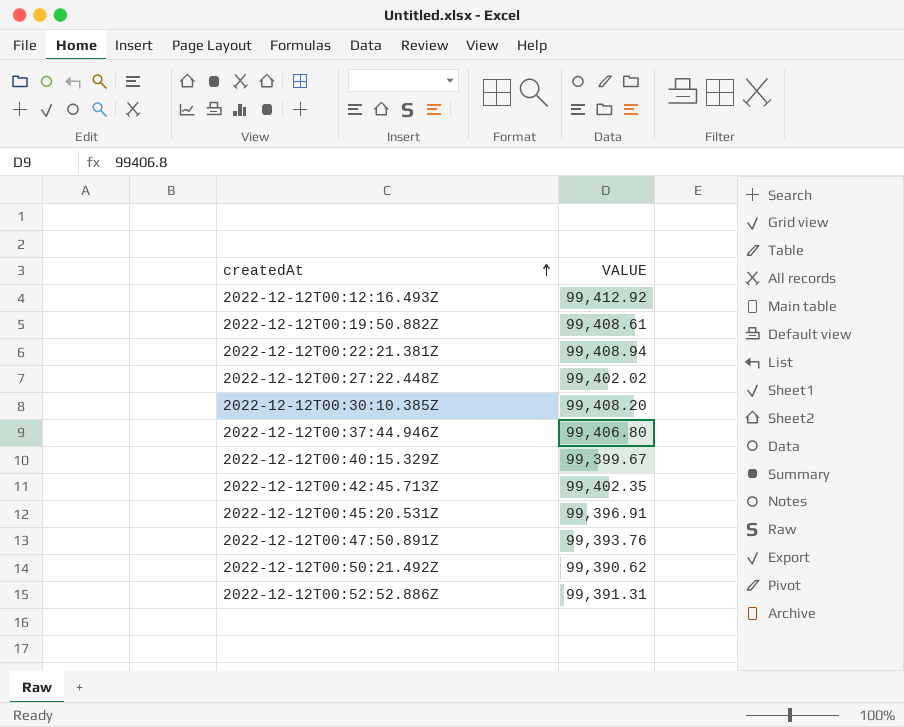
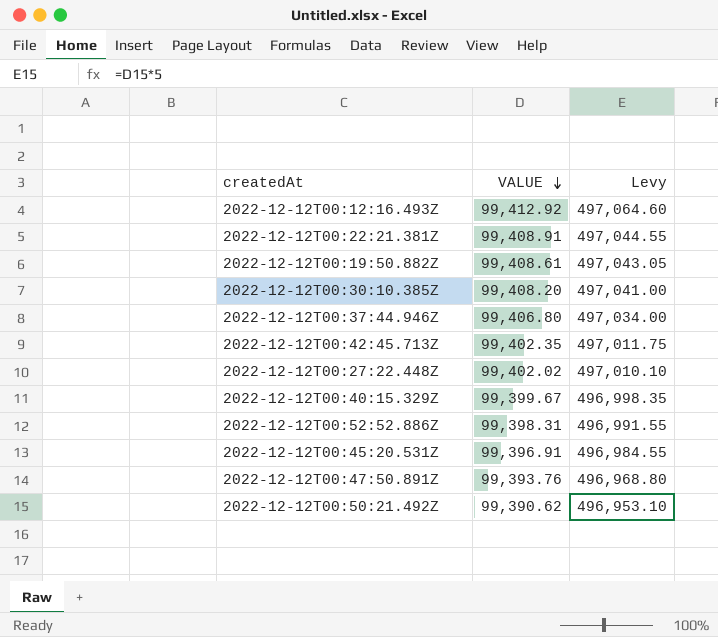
row order: createdAt ascending -> VALUE descending
column Levy | formula: none -> [VALUE] * 5
2022-12-12T00:22:21.381Z | VALUE: 99,408.94 -> 99,408.91
2022-12-12T00:52:52.886Z | VALUE: 99,391.31 -> 99,398.31

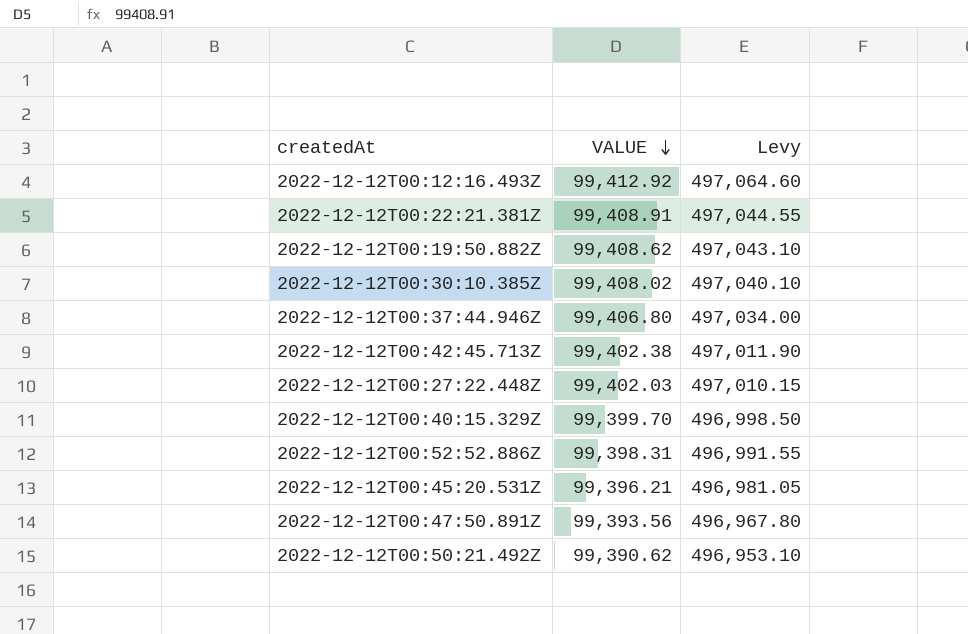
2022-12-12T00:19:50.882Z | VALUE: 99,408.61 -> 99,408.62
2022-12-12T00:19:50.882Z | Levy: 497,043.05 -> 497,043.10
2022-12-12T00:30:10.385Z | VALUE: 99,408.20 -> 99,408.02
2022-12-12T00:30:10.385Z | Levy: 497,041.00 -> 497,040.10
2022-12-12T00:42:45.713Z | VALUE: 99,402.35 -> 99,402.38
2022-12-12T00:42:45.713Z | Levy: 497,011.75 -> 497,011.90
2022-12-12T00:27:22.448Z | VALUE: 99,402.02 -> 99,402.03
2022-12-12T00:27:22.448Z | Levy: 497,010.10 -> 497,010.15
2022-12-12T00:40:15.329Z | VALUE: 99,399.67 -> 99,399.70
2022-12-12T00:40:15.329Z | Levy: 496,998.35 -> 496,998.50
2022-12-12T00:45:20.531Z | VALUE: 99,396.91 -> 99,396.21
2022-12-12T00:45:20.531Z | Levy: 496,984.55 -> 496,981.05
2022-12-12T00:47:50.891Z | VALUE: 99,393.76 -> 99,393.56
2022-12-12T00:47:50.891Z | Levy: 496,968.80 -> 496,967.80

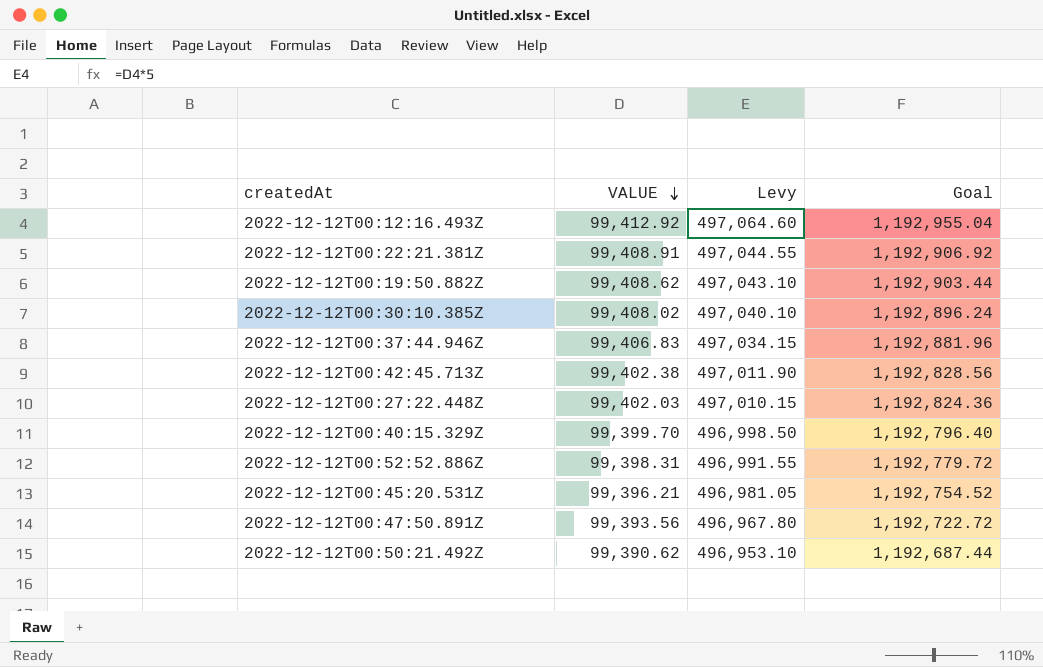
column Goal | formula: none -> [VALUE] * 12
2022-12-12T00:37:44.946Z | VALUE: 99,406.80 -> 99,406.83
2022-12-12T00:37:44.946Z | Levy: 497,034.00 -> 497,034.15

